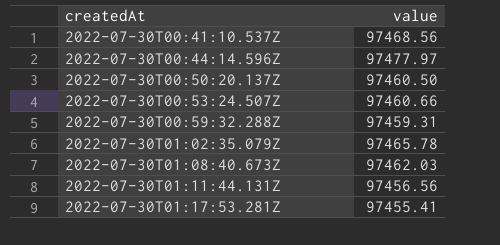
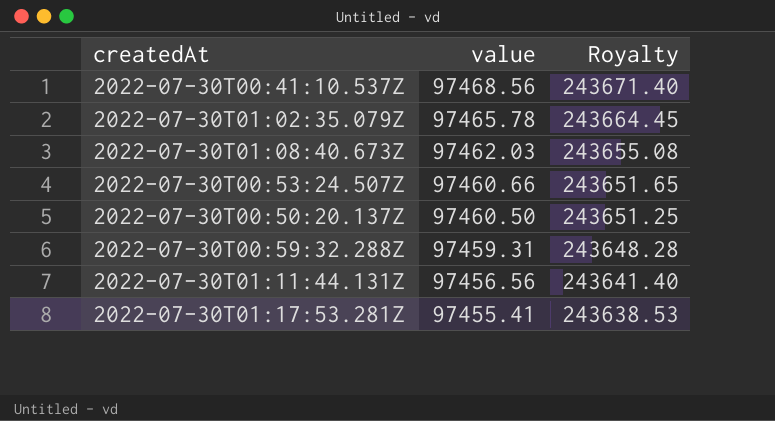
row order: createdAt ascending -> value descending
column Royalty | formula: none -> [value] * 2.5
row 2022-07-30T00:44:14.596Z: 97477.97 -> none

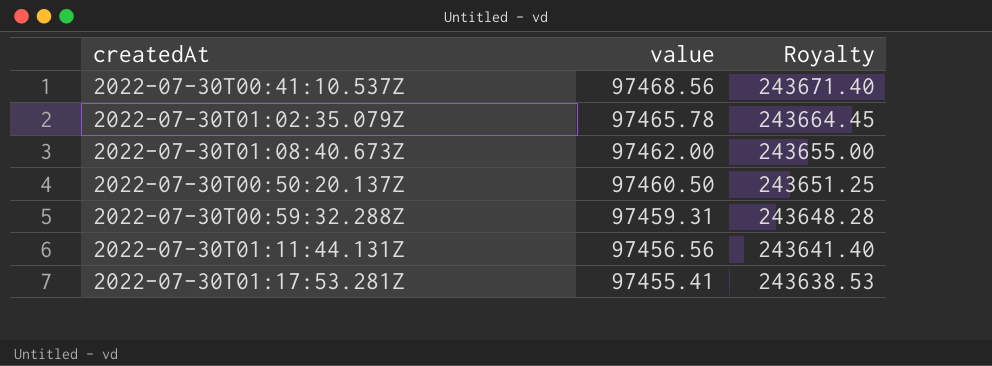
row 2022-07-30T00:53:24.507Z: 97460.66 | 243651.65 -> none
2022-07-30T01:08:40.673Z | value: 97462.03 -> 97462.00
2022-07-30T01:08:40.673Z | Royalty: 243655.08 -> 243655.00

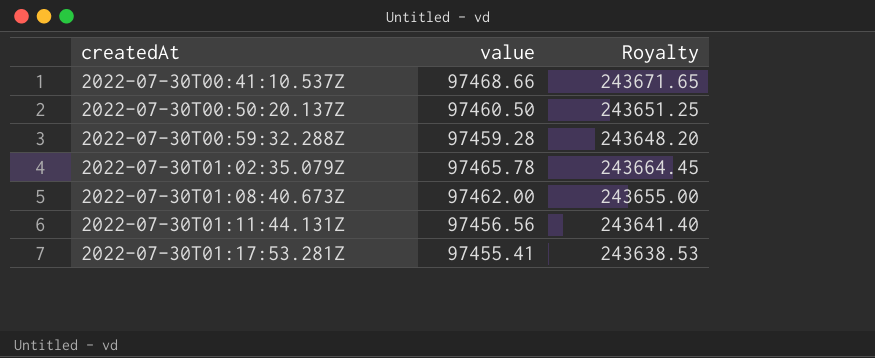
row order: value descending -> createdAt ascending
2022-07-30T00:41:10.537Z | value: 97468.56 -> 97468.66
2022-07-30T00:41:10.537Z | Royalty: 243671.40 -> 243671.65
2022-07-30T00:59:32.288Z | value: 97459.31 -> 97459.28
2022-07-30T00:59:32.288Z | Royalty: 243648.28 -> 243648.20

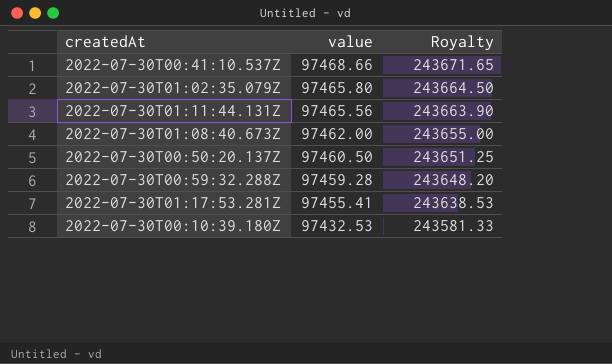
row order: createdAt ascending -> value descending
2022-07-30T01:02:35.079Z | value: 97465.78 -> 97465.80
2022-07-30T01:02:35.079Z | Royalty: 243664.45 -> 243664.50
2022-07-30T01:11:44.131Z | value: 97456.56 -> 97465.56
2022-07-30T01:11:44.131Z | Royalty: 243641.40 -> 243663.90
row 2022-07-30T00:10:39.180Z: none -> 97432.53 | 243581.33

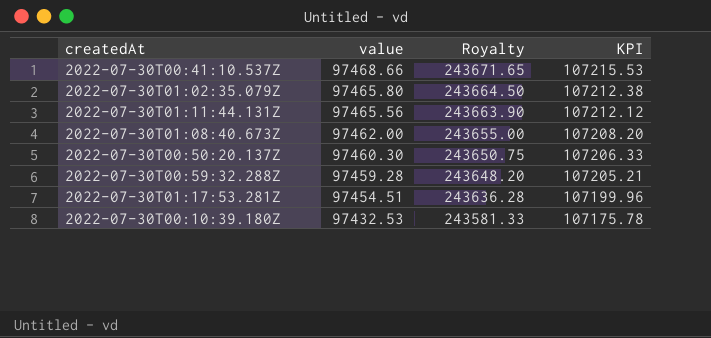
column KPI | formula: none -> [value] * 1.1
2022-07-30T00:50:20.137Z | value: 97460.50 -> 97460.30
2022-07-30T00:50:20.137Z | Royalty: 243651.25 -> 243650.75
2022-07-30T01:17:53.281Z | value: 97455.41 -> 97454.51
2022-07-30T01:17:53.281Z | Royalty: 243638.53 -> 243636.28

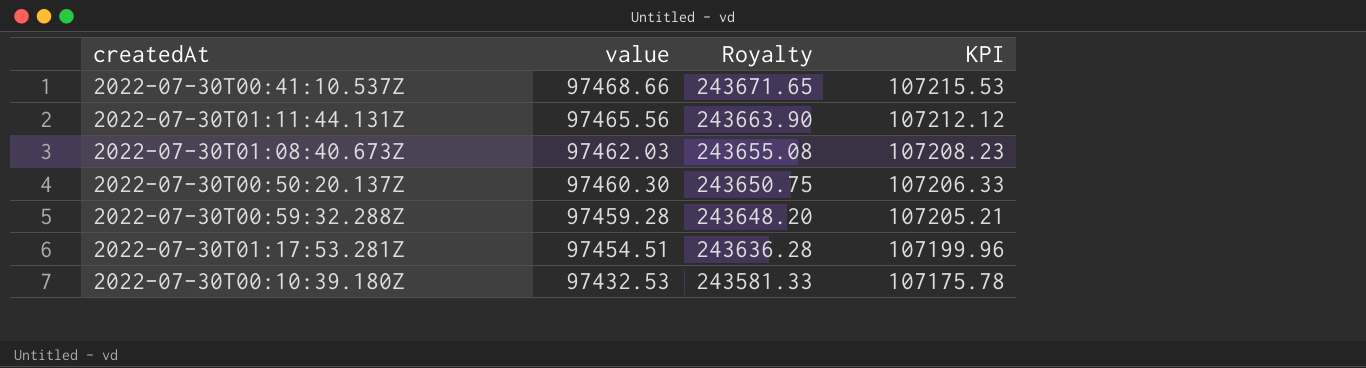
row 2022-07-30T01:02:35.079Z: 97465.80 | 243664.50 | 107212.38 -> none
2022-07-30T01:08:40.673Z | value: 97462.00 -> 97462.03
2022-07-30T01:08:40.673Z | Royalty: 243655.00 -> 243655.08
2022-07-30T01:08:40.673Z | KPI: 107208.20 -> 107208.23

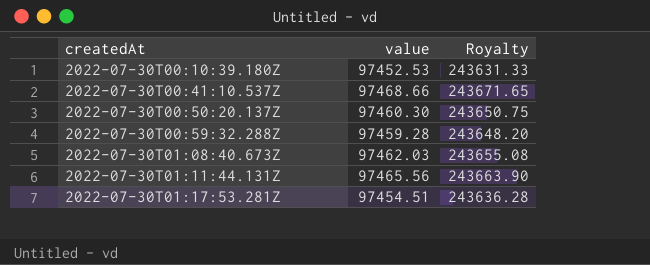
row order: value descending -> createdAt ascending
column KPI | formula: [value] * 1.1 -> none
2022-07-30T00:10:39.180Z | value: 97432.53 -> 97452.53
2022-07-30T00:10:39.180Z | Royalty: 243581.33 -> 243631.33

